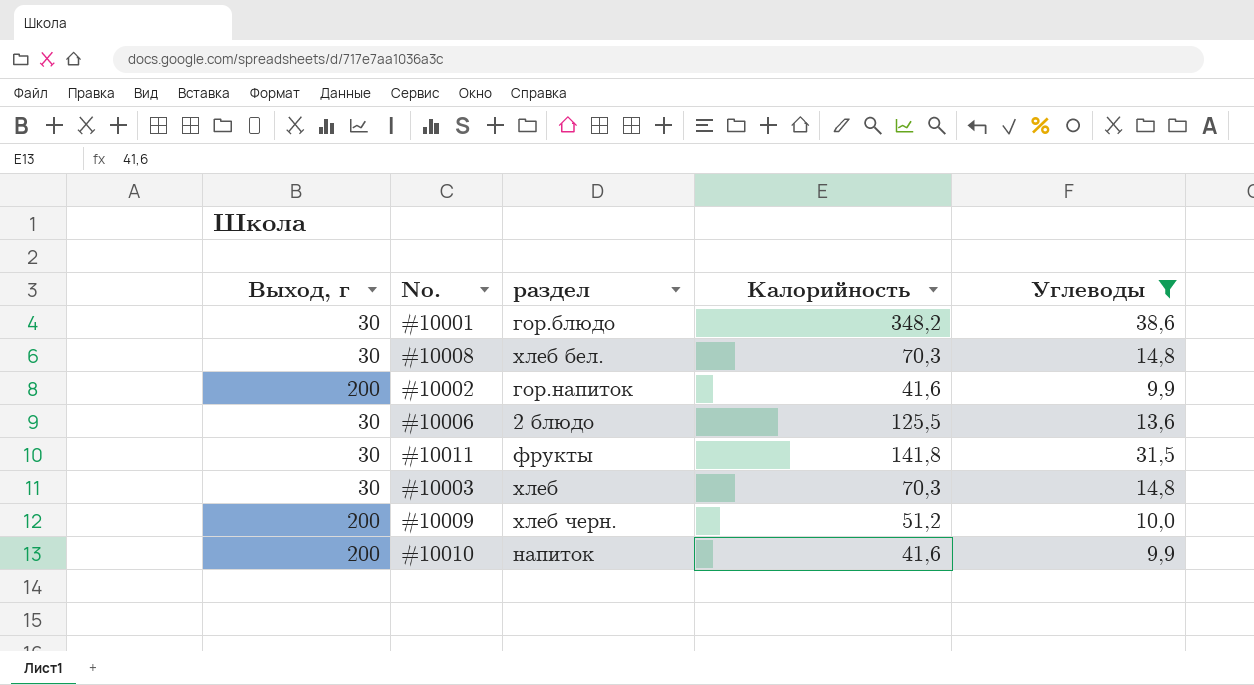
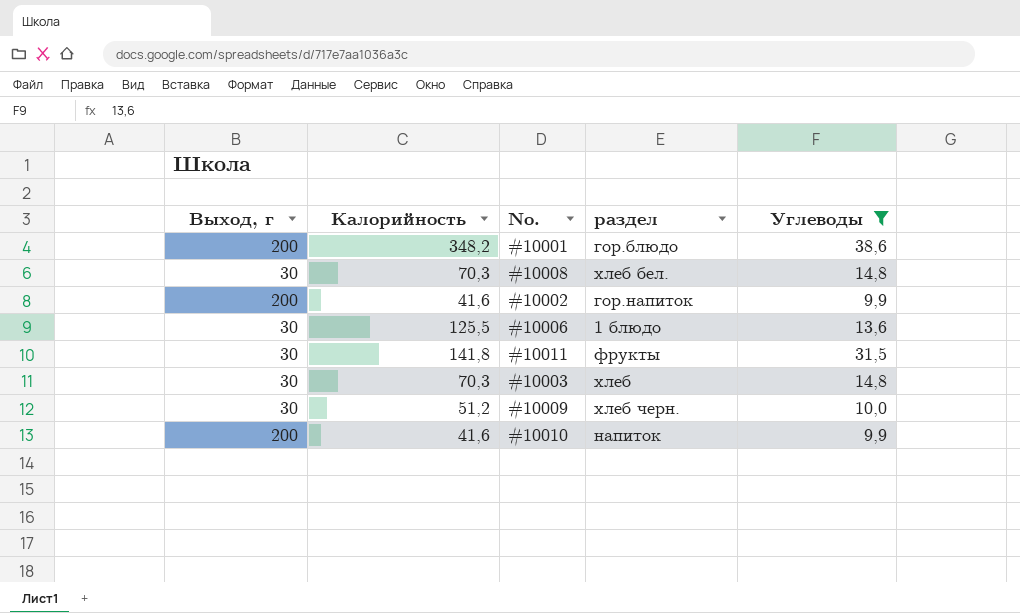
column Калорийность | position: 4 -> 2
#10001 | Выход, г: 30 -> 200
#10006 | раздел: 2 блюдо -> 1 блюдо
#10009 | Выход, г: 200 -> 30

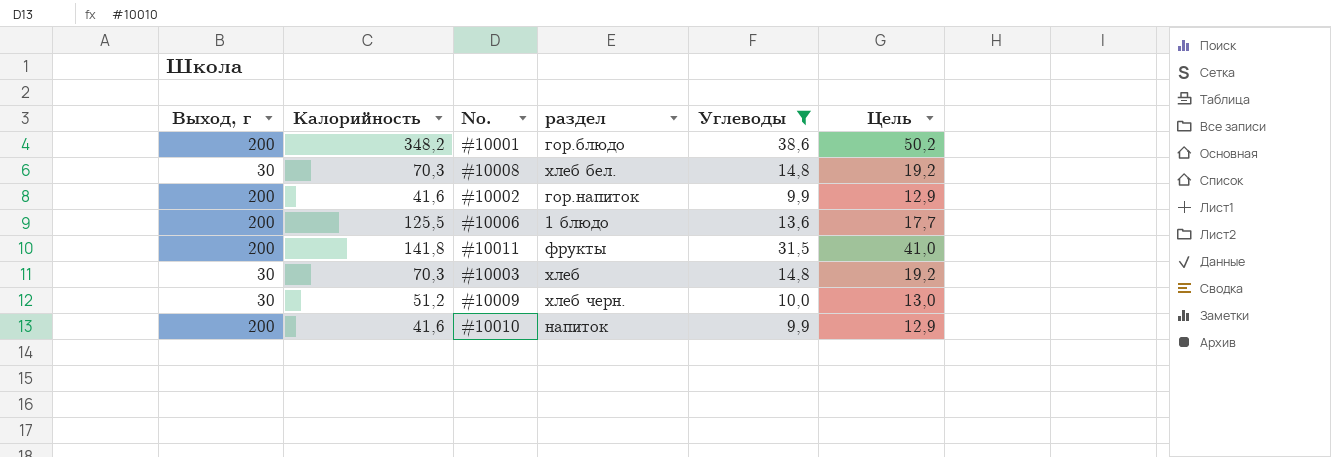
column Цель | formula: none -> [Углеводы] * 1,3
#10006 | Выход, г: 30 -> 200
#10011 | Выход, г: 30 -> 200

